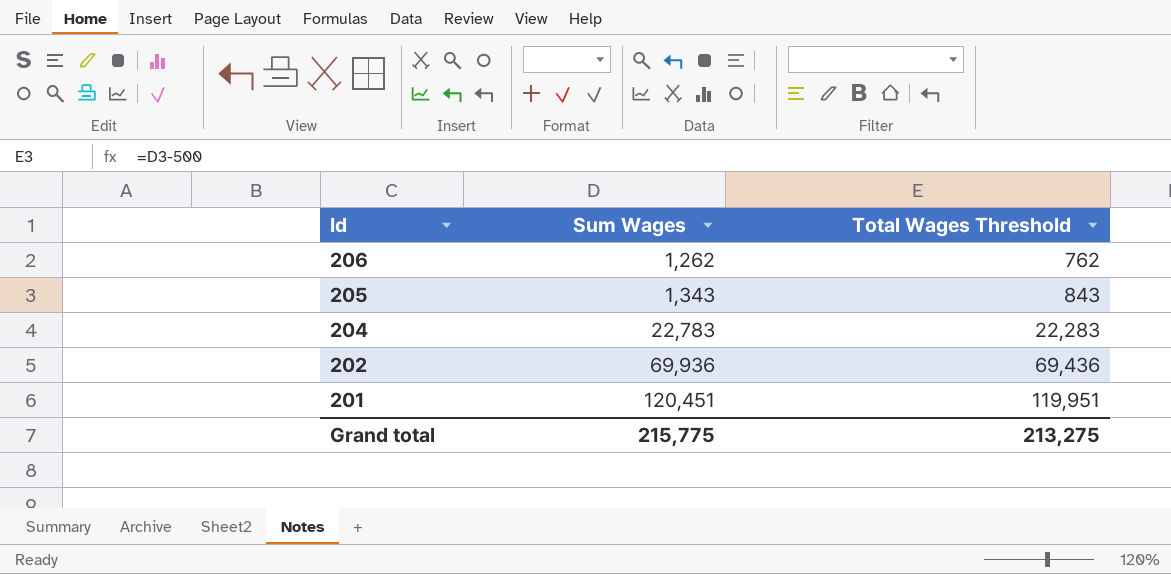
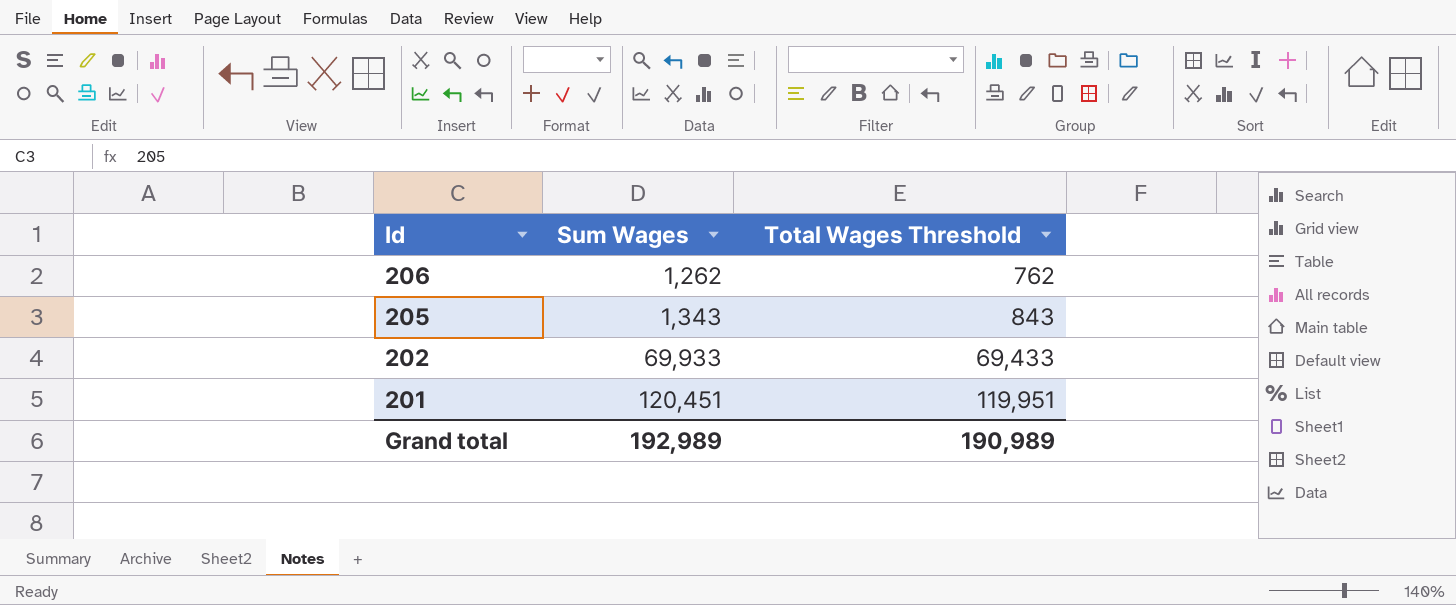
row 204: 22,783 | 22,283 -> none
202 | Sum Wages: 69,936 -> 69,933
202 | Total Wages Threshold: 69,436 -> 69,433
Grand total | Sum Wages: 215,775 -> 192,989
Grand total | Total Wages Threshold: 213,275 -> 190,989

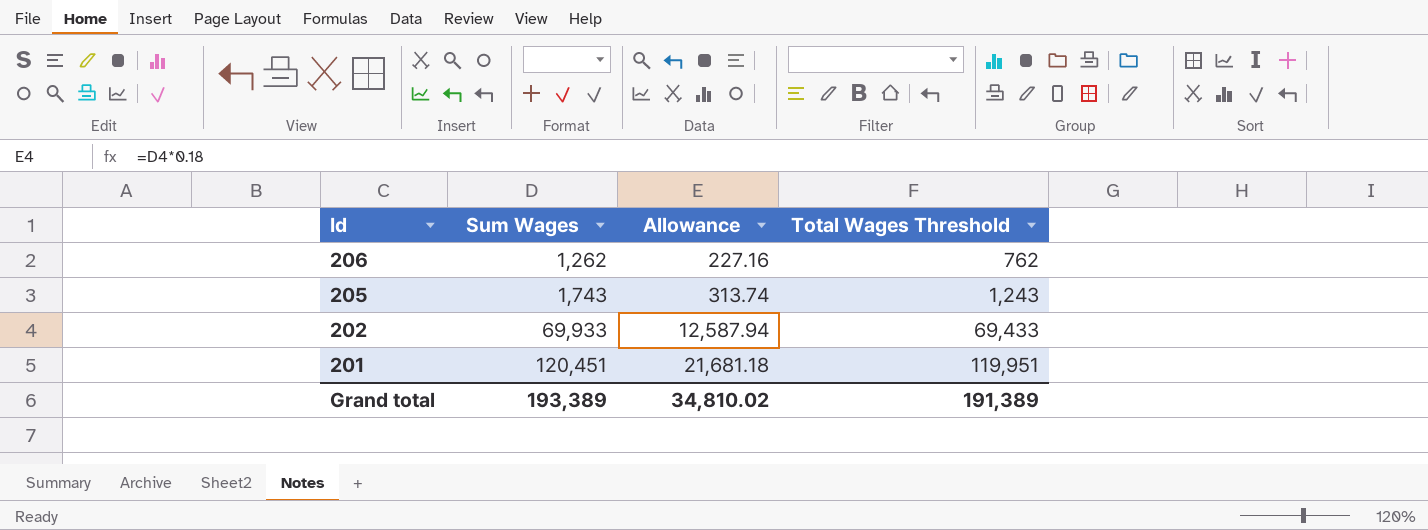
column Allowance | formula: none -> [Sum Wages] * 0.18
205 | Sum Wages: 1,343 -> 1,743
205 | Total Wages Threshold: 843 -> 1,243
Grand total | Sum Wages: 192,989 -> 193,389
Grand total | Total Wages Threshold: 190,989 -> 191,389

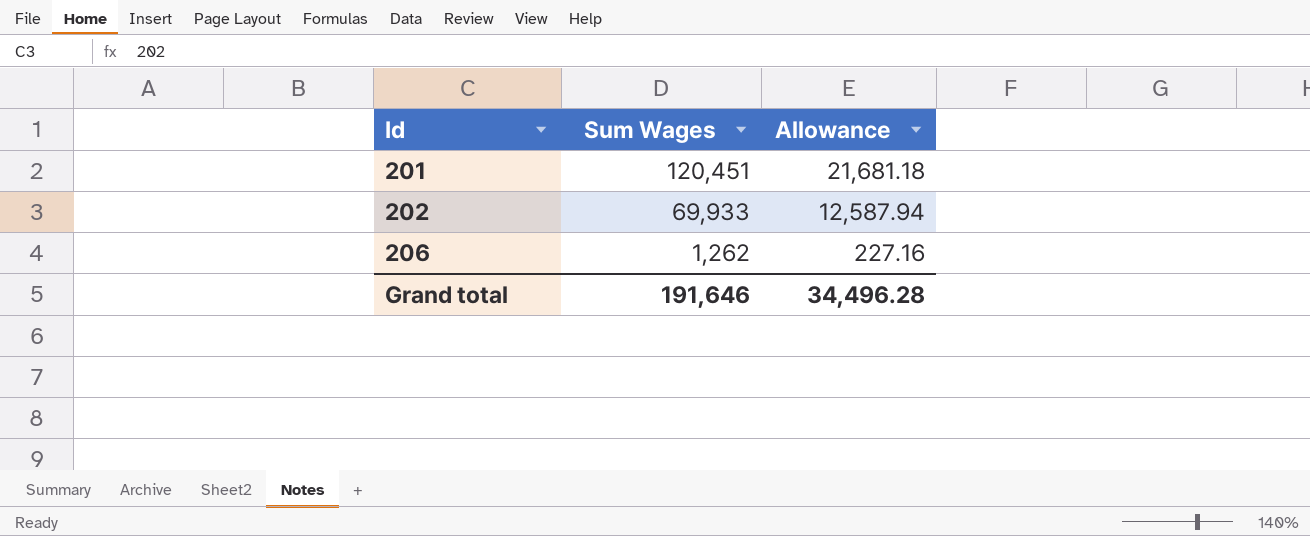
row order: Id descending -> Id ascending
column Total Wages Threshold | formula: [Sum Wages] - 500 -> none
row 205: 1,743 | 313.74 | 1,243 -> none
Grand total | Sum Wages: 193,389 -> 191,646
Grand total | Allowance: 34,810.02 -> 34,496.28

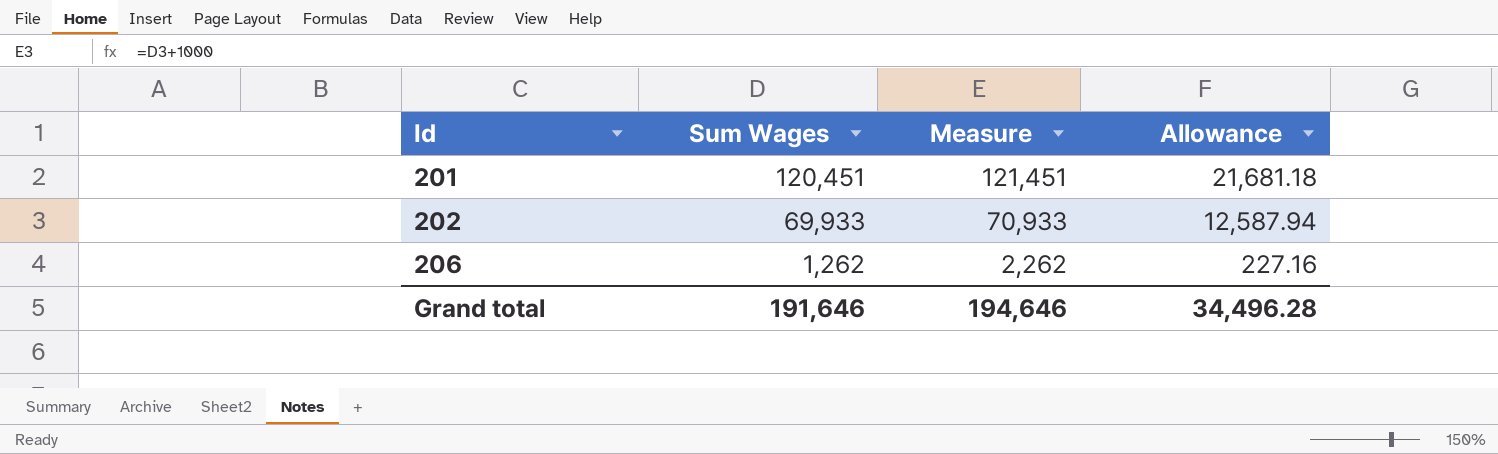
column Measure | formula: none -> [Sum Wages] + 1000

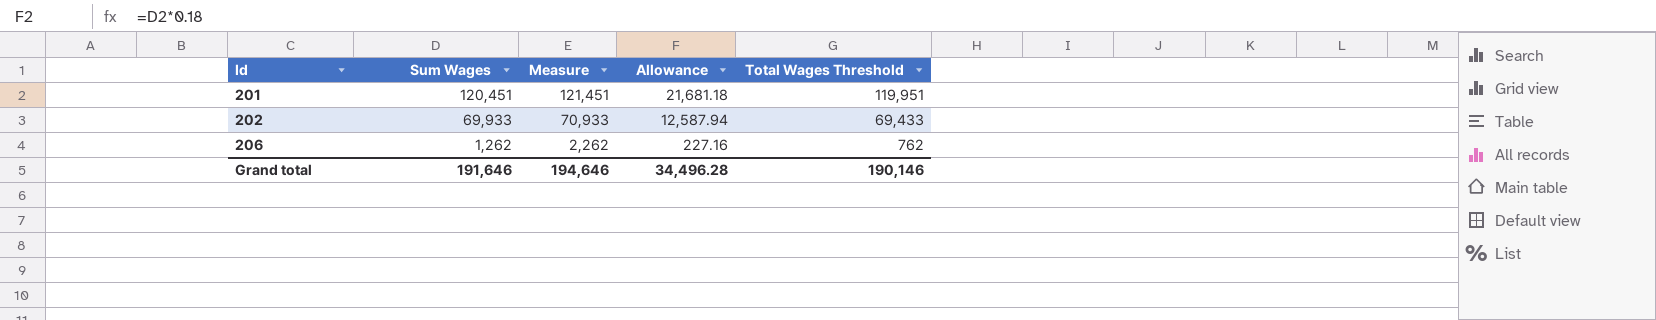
column Total Wages Threshold | formula: none -> [Sum Wages] - 500

